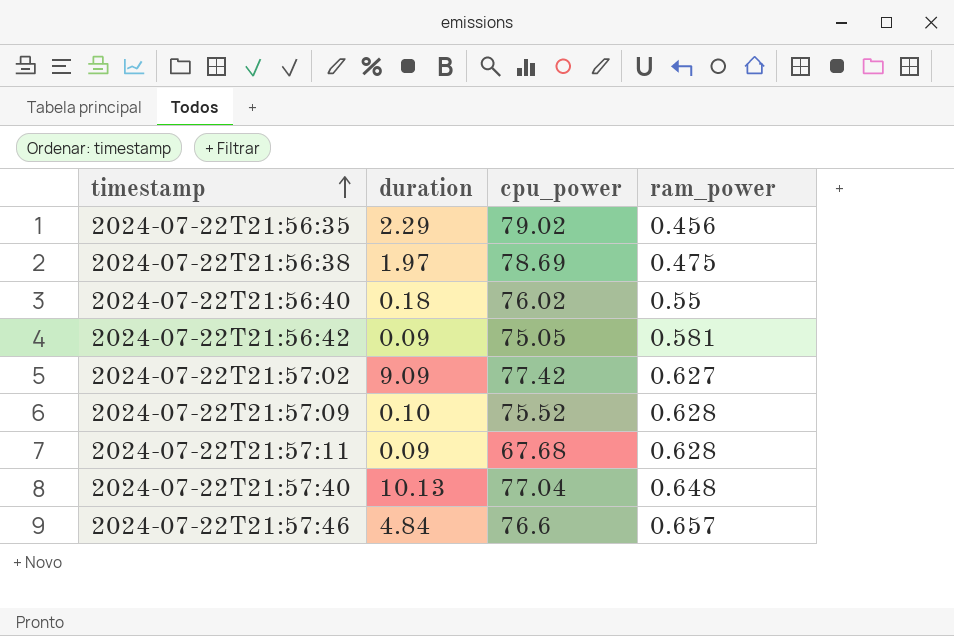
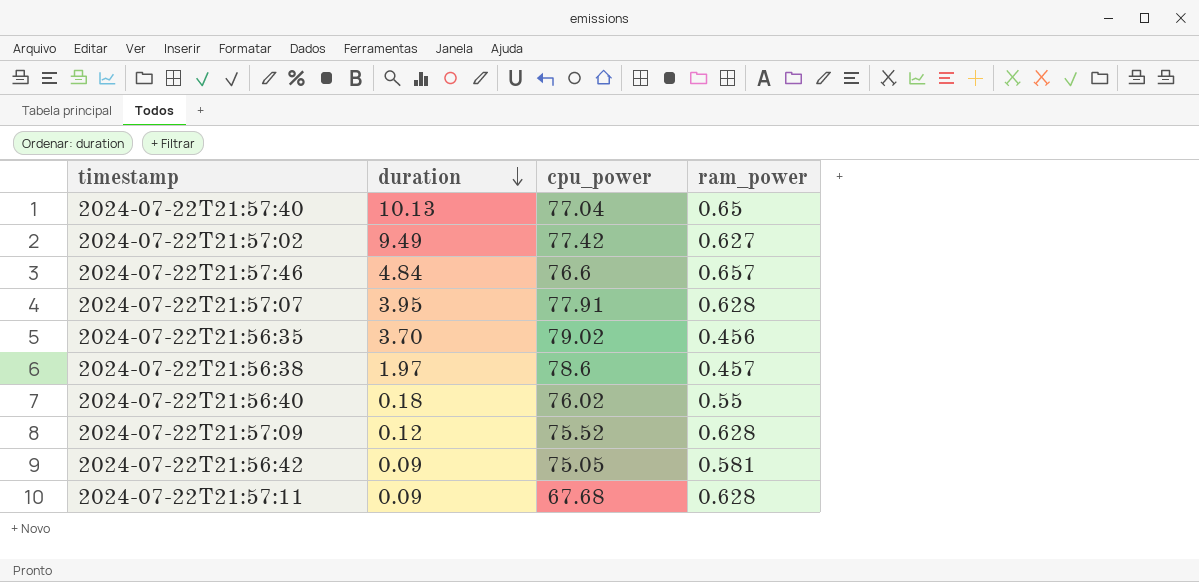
row order: timestamp ascending -> duration descending
2024-07-22T21:57:40 | ram_power: 0.648 -> 0.65
2024-07-22T21:57:02 | duration: 9.09 -> 9.49
row 2024-07-22T21:57:07: none -> 3.95 | 77.91 | 0.628
2024-07-22T21:56:35 | duration: 2.29 -> 3.70
2024-07-22T21:56:38 | cpu_power: 78.69 -> 78.6
2024-07-22T21:56:38 | ram_power: 0.475 -> 0.457
2024-07-22T21:57:09 | duration: 0.10 -> 0.12

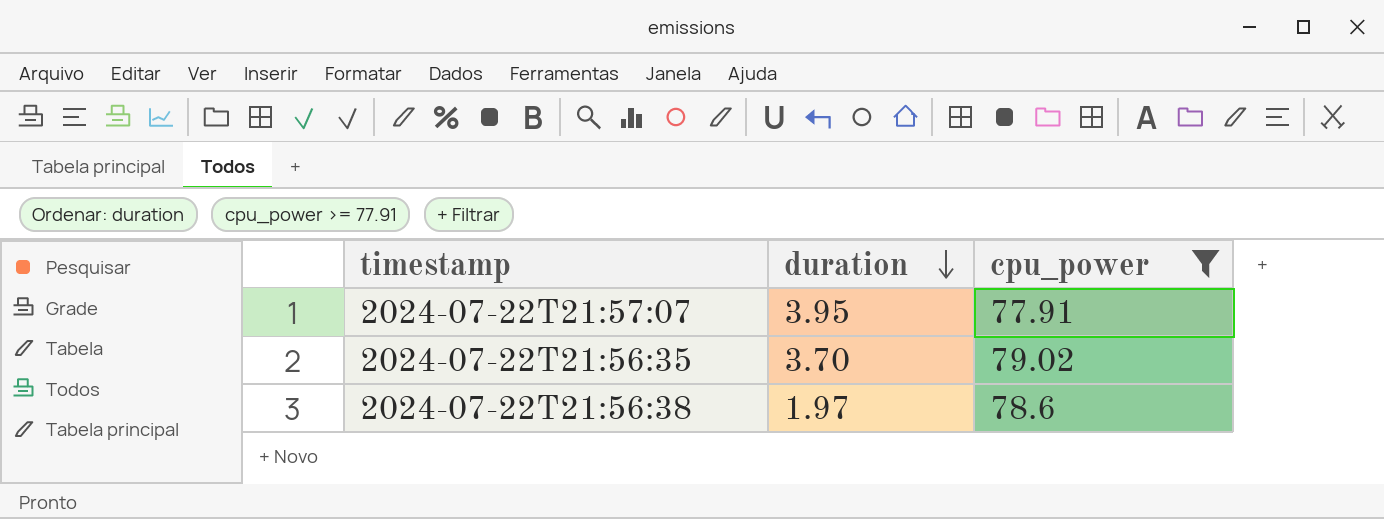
filter: none -> cpu_power >= 77.91
column ram_power | position: 4 -> none

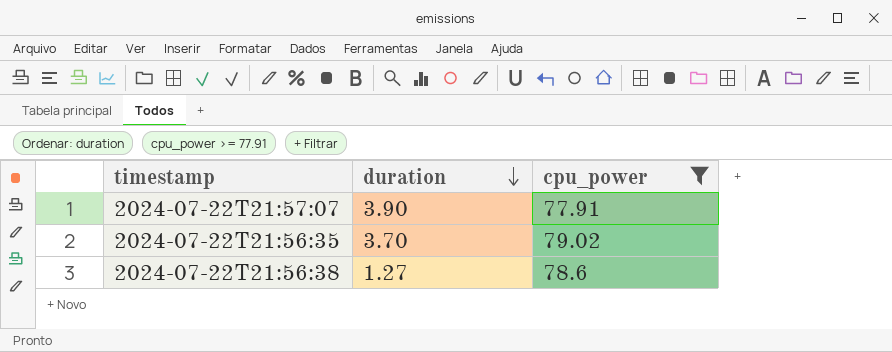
2024-07-22T21:57:07 | duration: 3.95 -> 3.90
2024-07-22T21:56:38 | duration: 1.97 -> 1.27

